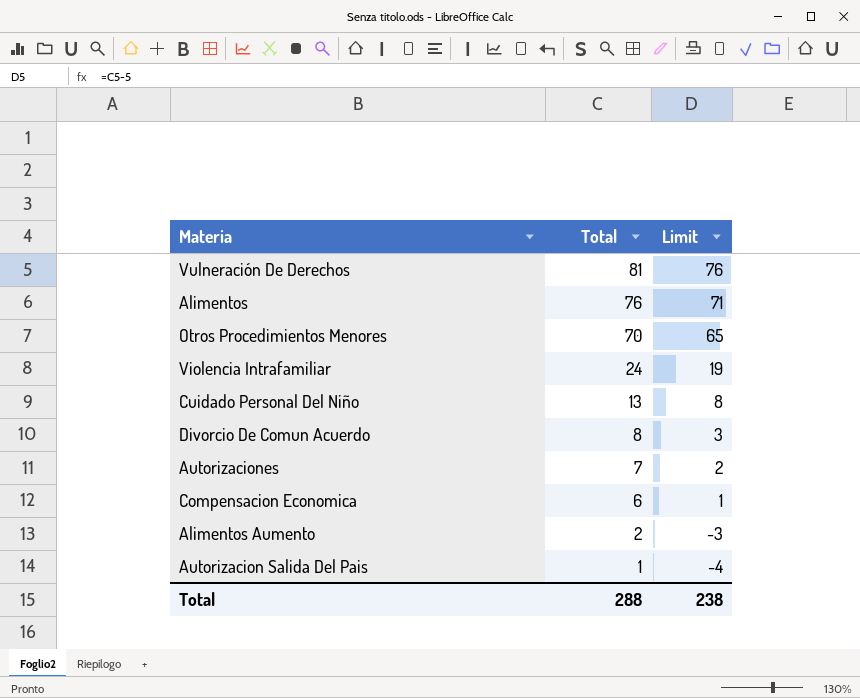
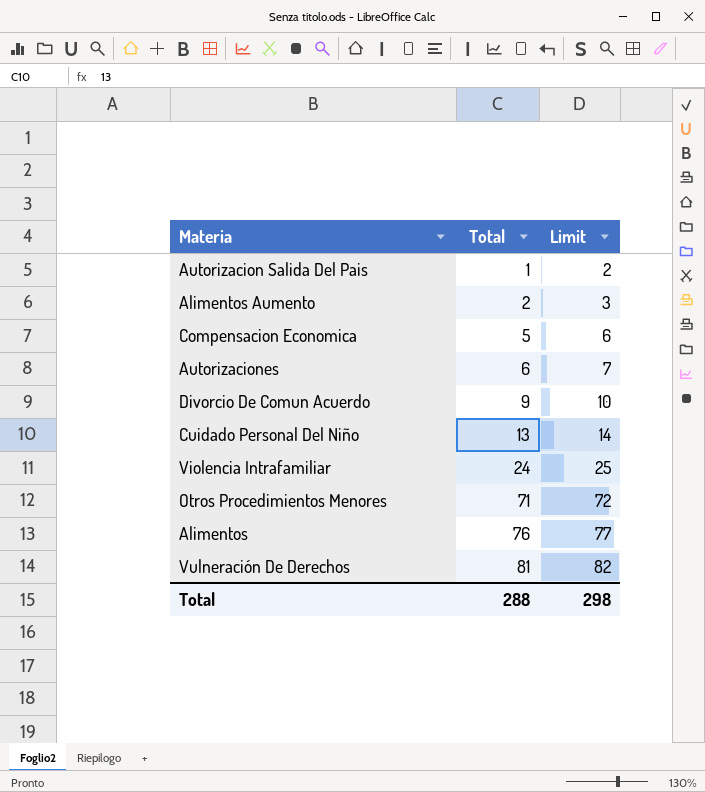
row order: Total descending -> Total ascending
column Limit | formula: [Total] - 5 -> [Total] + 1
Compensacion Economica | Total: 6 -> 5
Autorizaciones | Total: 7 -> 6
Divorcio De Comun Acuerdo | Total: 8 -> 9
Otros Procedimientos Menores | Total: 70 -> 71
Total | Limit: 238 -> 298

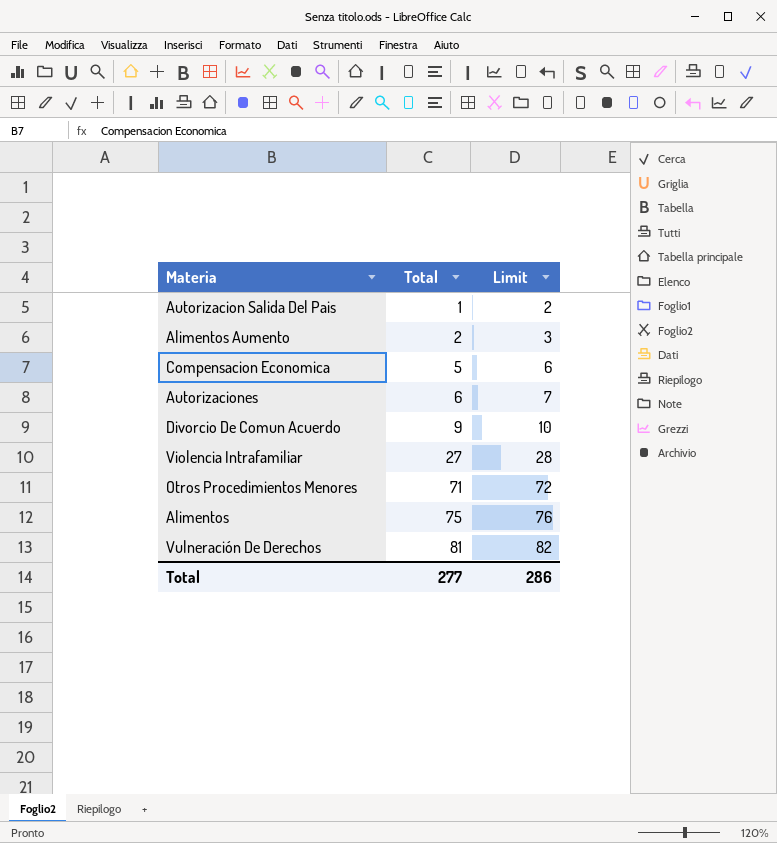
row Cuidado Personal Del Niño: 13 | 14 -> none
Violencia Intrafamiliar | Total: 24 -> 27
Violencia Intrafamiliar | Limit: 25 -> 28
Alimentos | Total: 76 -> 75
Alimentos | Limit: 77 -> 76
Total | Total: 288 -> 277
Total | Limit: 298 -> 286

